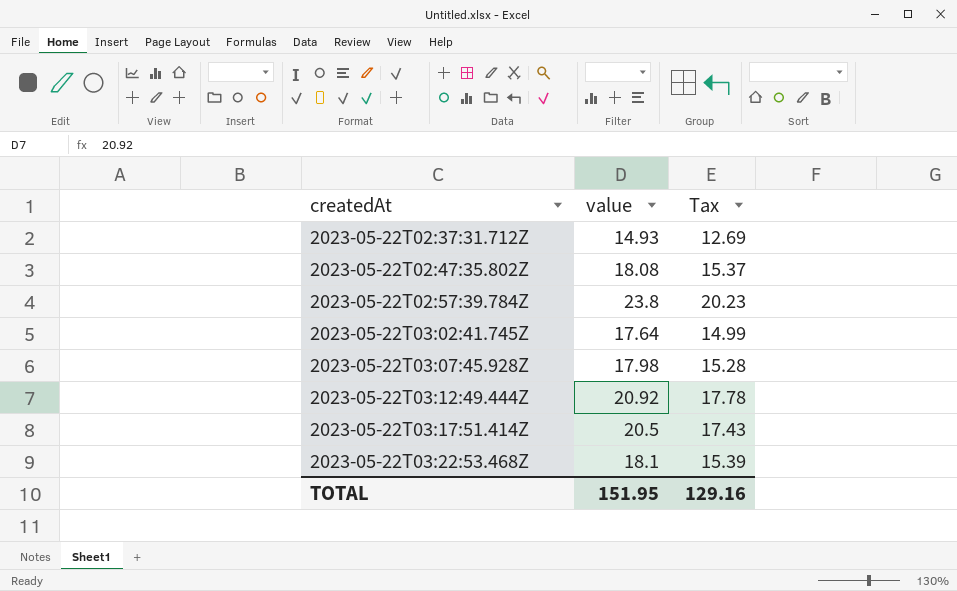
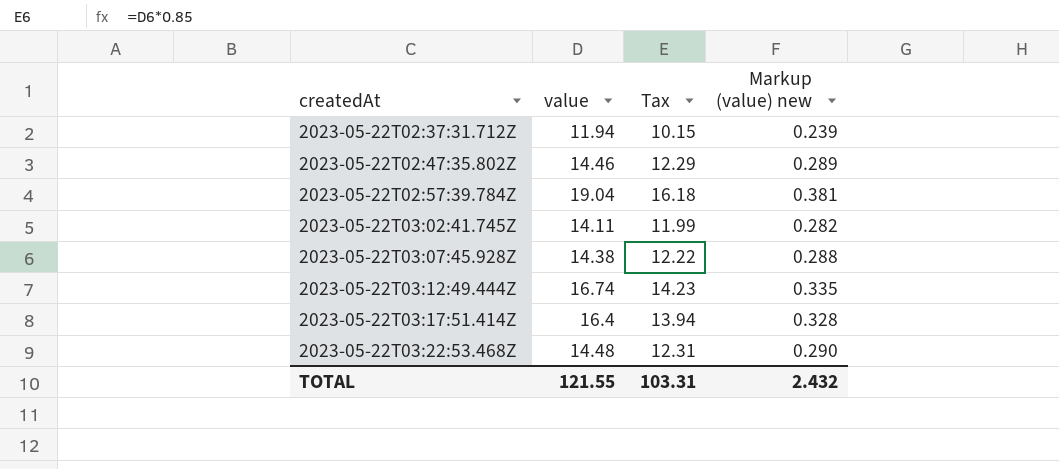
column Markup (value) new | formula: none -> [value] * 0.02
2023-05-22T02:37:31.712Z | value: 14.93 -> 11.94
2023-05-22T02:37:31.712Z | Tax: 12.69 -> 10.15
2023-05-22T02:47:35.802Z | value: 18.08 -> 14.46
2023-05-22T02:47:35.802Z | Tax: 15.37 -> 12.29
2023-05-22T02:57:39.784Z | value: 23.8 -> 19.04
2023-05-22T02:57:39.784Z | Tax: 20.23 -> 16.18
2023-05-22T03:02:41.745Z | value: 17.64 -> 14.11
2023-05-22T03:02:41.745Z | Tax: 14.99 -> 11.99
2023-05-22T03:07:45.928Z | value: 17.98 -> 14.38
2023-05-22T03:07:45.928Z | Tax: 15.28 -> 12.22
2023-05-22T03:12:49.444Z | value: 20.92 -> 16.74
2023-05-22T03:12:49.444Z | Tax: 17.78 -> 14.23
2023-05-22T03:17:51.414Z | value: 20.5 -> 16.4
2023-05-22T03:17:51.414Z | Tax: 17.43 -> 13.94
2023-05-22T03:22:53.468Z | value: 18.1 -> 14.48
2023-05-22T03:22:53.468Z | Tax: 15.39 -> 12.31
TOTAL | value: 151.95 -> 121.55
TOTAL | Tax: 129.16 -> 103.31

